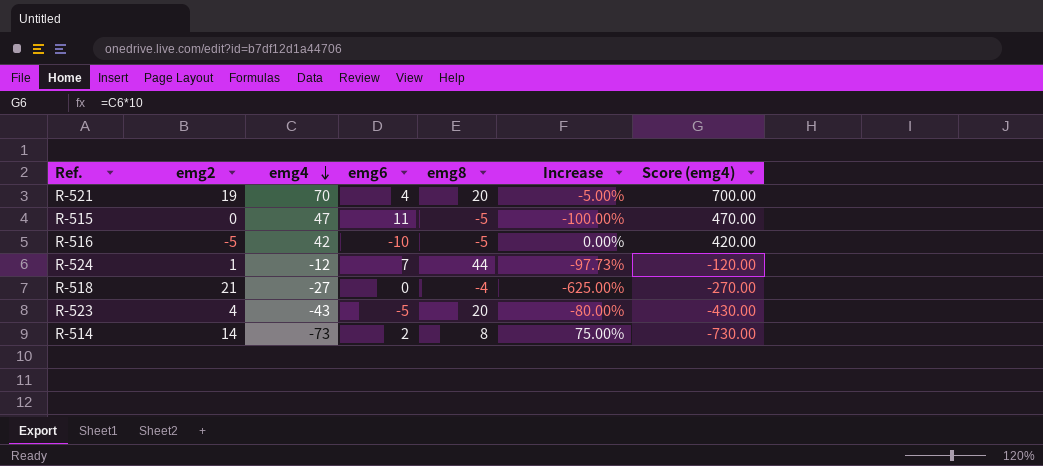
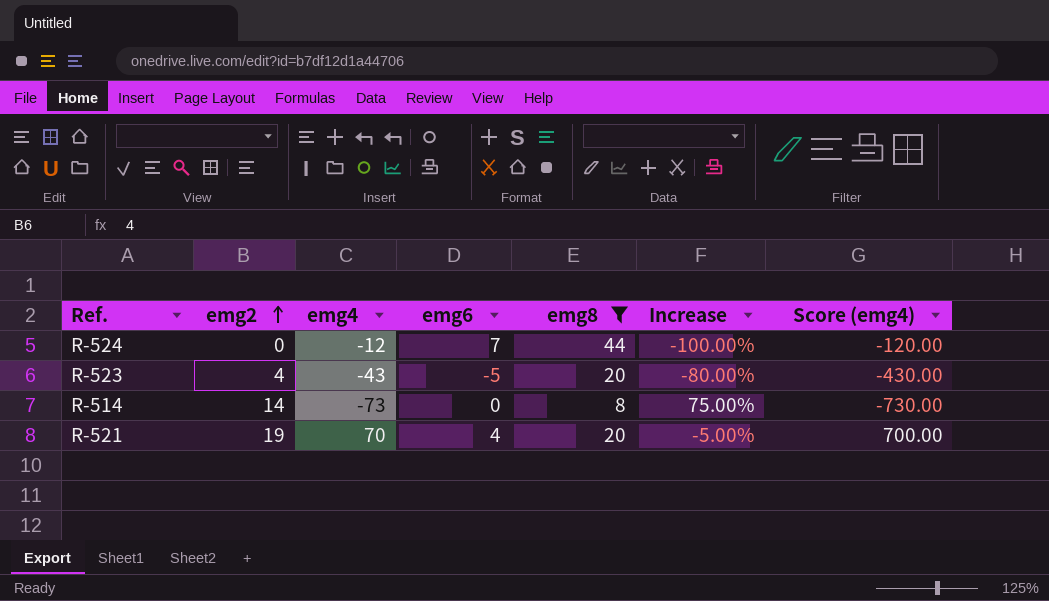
filter: none -> emg8 >= 8
row order: emg4 descending -> emg2 ascending
R-524 | emg2: 1 -> 0
R-524 | Increase: -97.73% -> -100.00%
R-514 | emg6: 2 -> 0

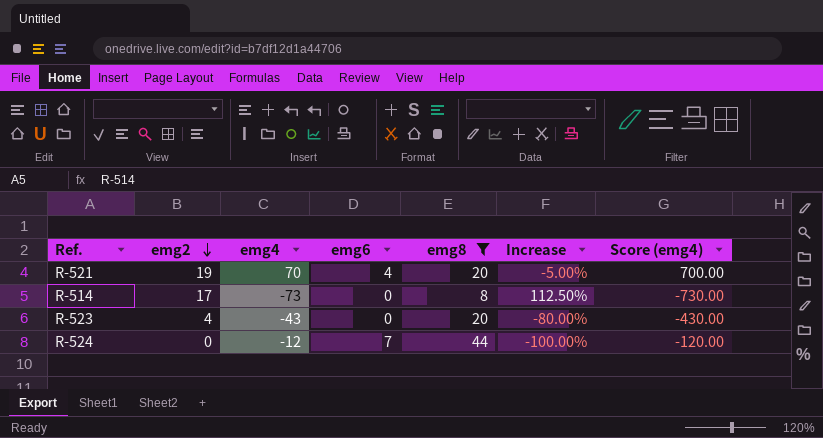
row order: emg2 ascending -> emg2 descending
R-514 | emg2: 14 -> 17
R-514 | Increase: 75.00% -> 112.50%
R-523 | emg6: -5 -> 0

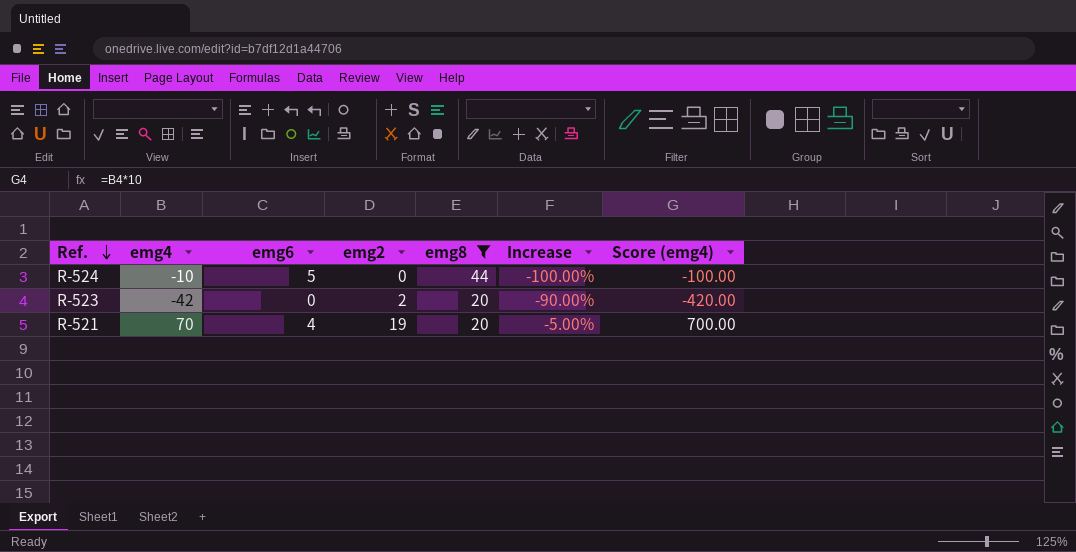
row order: emg2 descending -> Ref. descending
column emg2 | position: 2 -> 4
row R-514: 17 | -73 | 0 | 8 | 112.50% | -730.00 -> none
R-524 | emg4: -12 -> -10
R-524 | emg6: 7 -> 5
R-524 | Score (emg4): -120.00 -> -100.00
R-523 | emg4: -43 -> -42
R-523 | emg2: 4 -> 2
R-523 | Increase: -80.00% -> -90.00%
R-523 | Score (emg4): -430.00 -> -420.00

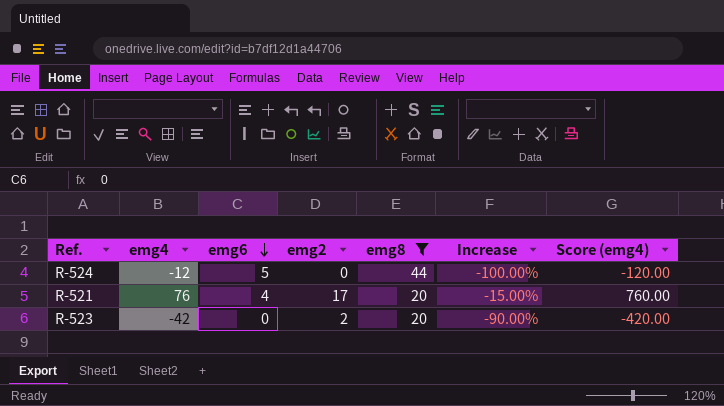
row order: Ref. descending -> emg6 descending
R-524 | emg4: -10 -> -12
R-524 | Score (emg4): -100.00 -> -120.00
R-521 | emg4: 70 -> 76
R-521 | emg2: 19 -> 17
R-521 | Increase: -5.00% -> -15.00%
R-521 | Score (emg4): 700.00 -> 760.00

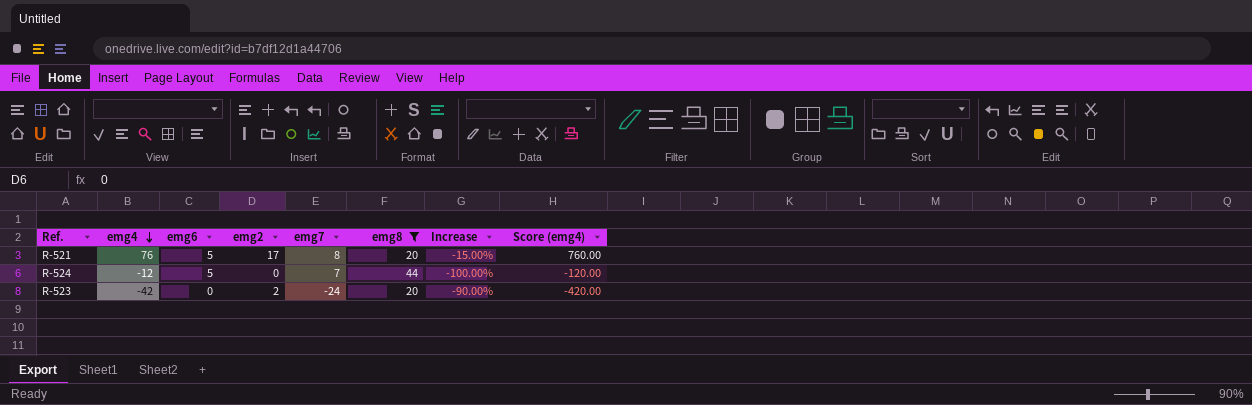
row order: emg6 descending -> emg4 descending
column emg7 | position: none -> 5
R-521 | emg6: 4 -> 5

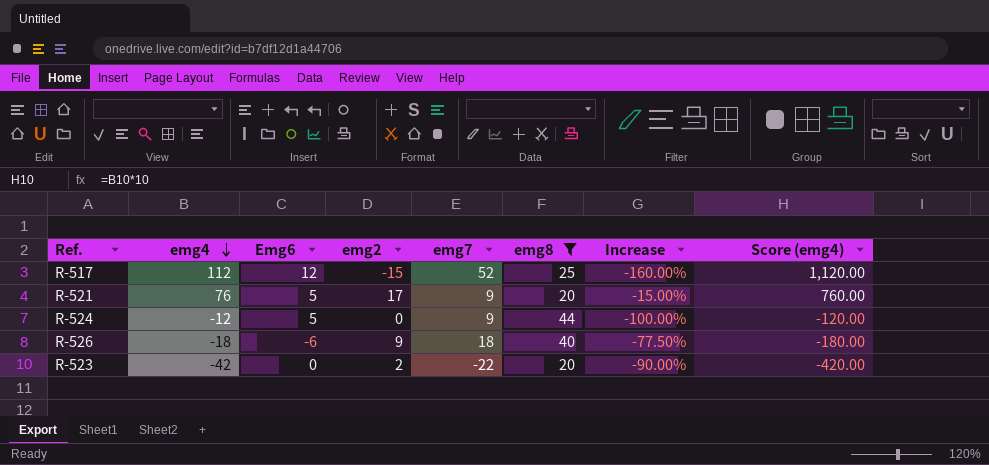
column name: emg6 -> Emg6
row R-517: none -> 112 | 12 | -15 | 52 | 25 | -160.00% | 1,120.00
R-521 | emg7: 8 -> 9
R-524 | emg7: 7 -> 9
row R-526: none -> -18 | -6 | 9 | 18 | 40 | -77.50% | -180.00
R-523 | emg7: -24 -> -22

